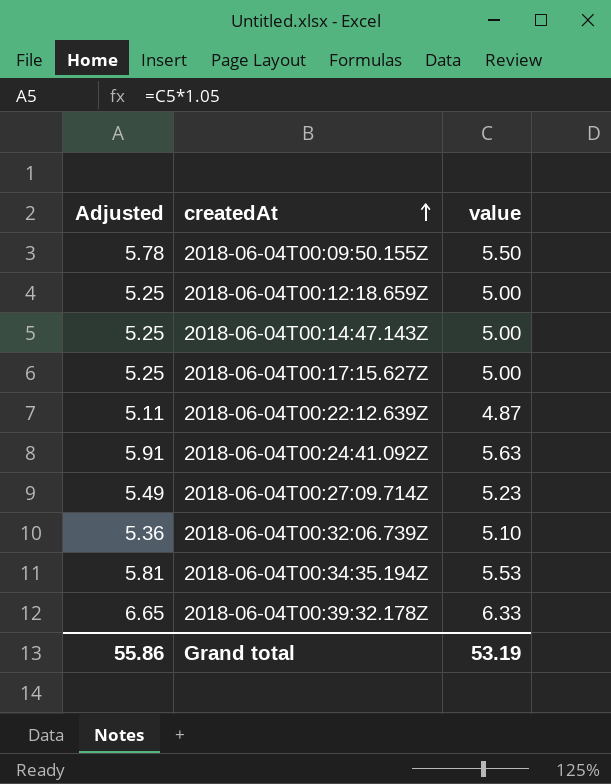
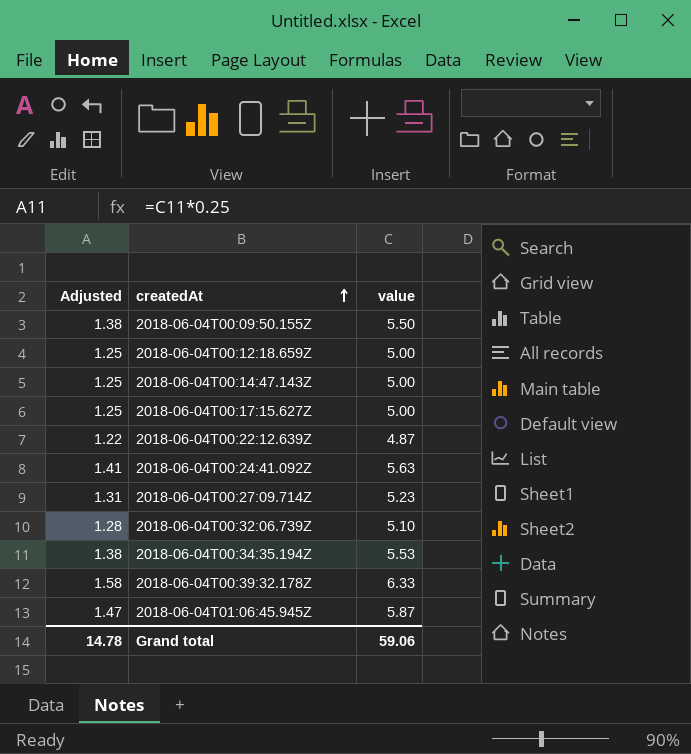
column Adjusted | formula: [value] * 1.05 -> [value] * 0.25
row 2018-06-04T01:06:45.945Z: none -> 1.47 | 5.87
Grand total | Adjusted: 55.86 -> 14.78
Grand total | value: 53.19 -> 59.06

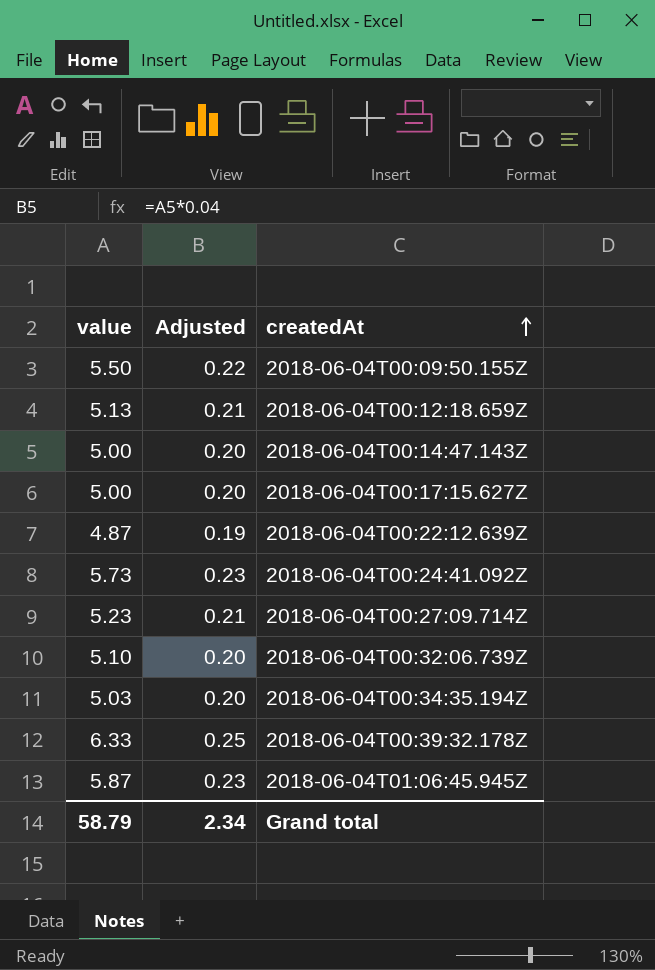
column value | position: 3 -> 1
column Adjusted | formula: [value] * 0.25 -> [value] * 0.04
2018-06-04T00:12:18.659Z | value: 5.00 -> 5.13
2018-06-04T00:24:41.092Z | value: 5.63 -> 5.73
2018-06-04T00:34:35.194Z | value: 5.53 -> 5.03
Grand total | value: 59.06 -> 58.79
Grand total | Adjusted: 14.78 -> 2.34

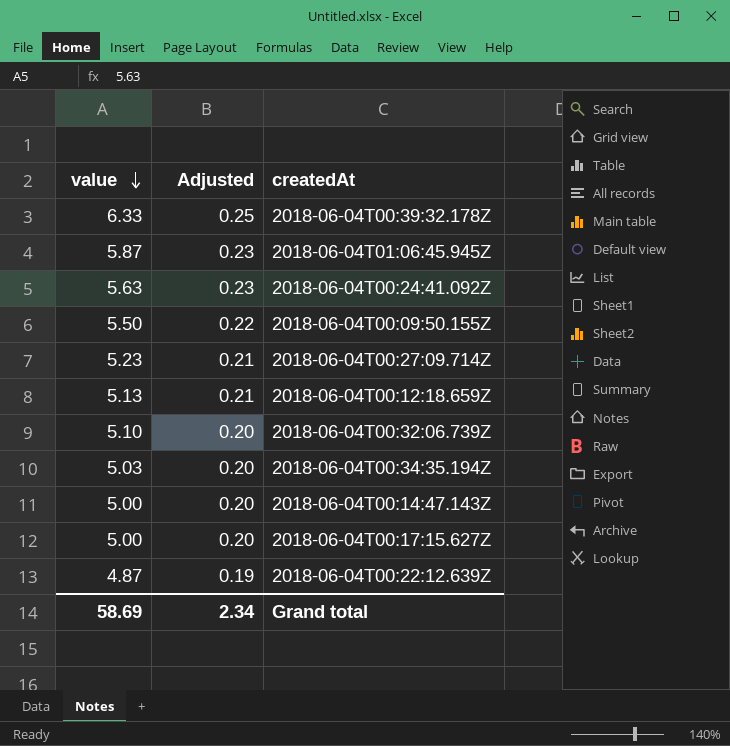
row order: createdAt ascending -> value descending
2018-06-04T00:24:41.092Z | value: 5.73 -> 5.63
Grand total | value: 58.79 -> 58.69

